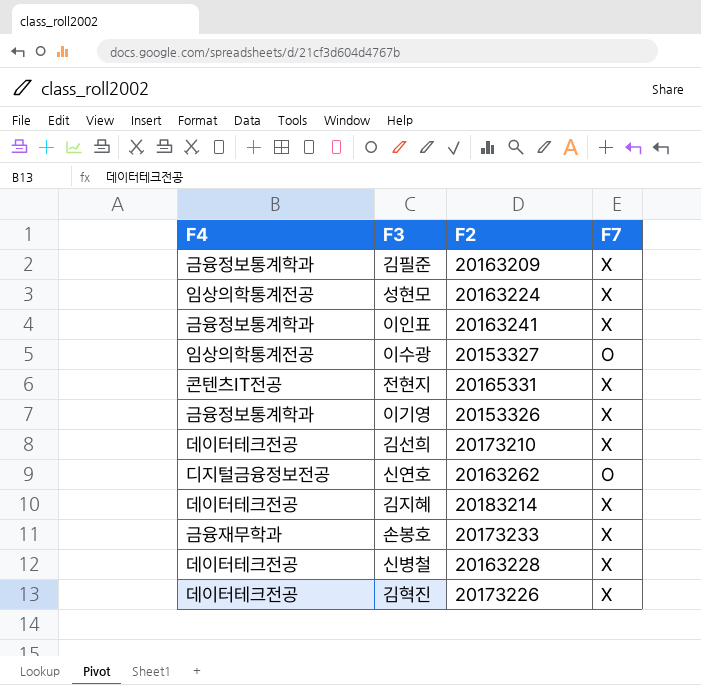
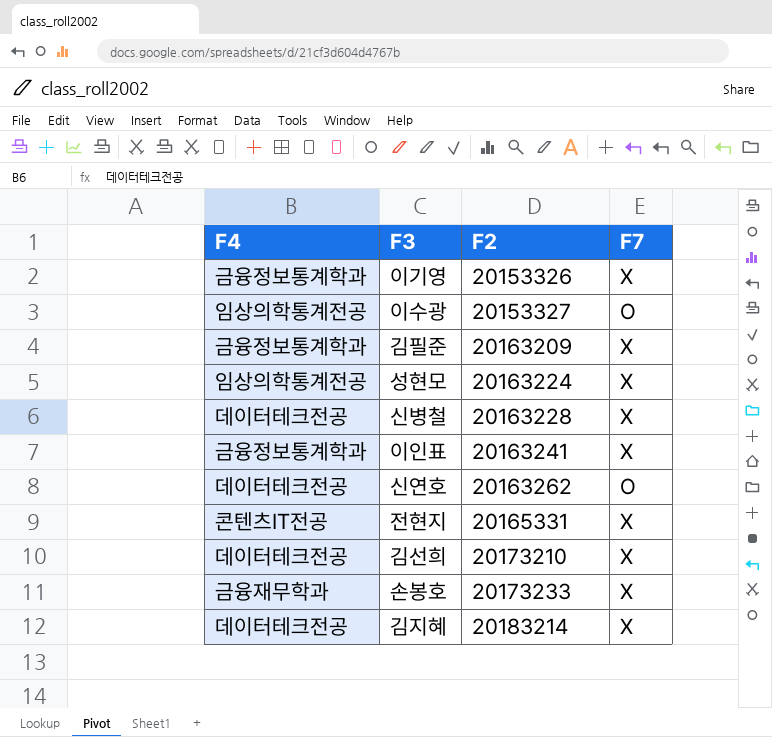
row order: none -> F2 ascending
row 김혁진: 데이터테크전공 | 20173226 | X -> none
신연호 | F4: 디지털금융정보전공 -> 데이터테크전공

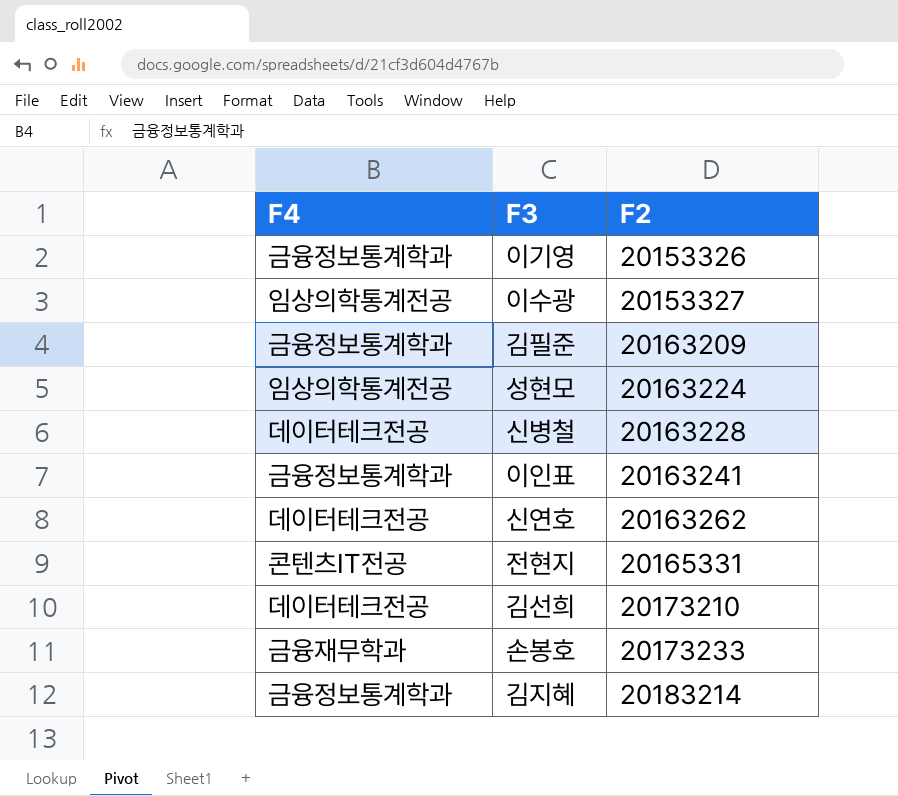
column F7 | position: 4 -> none
김지혜 | F4: 데이터테크전공 -> 금융정보통계학과

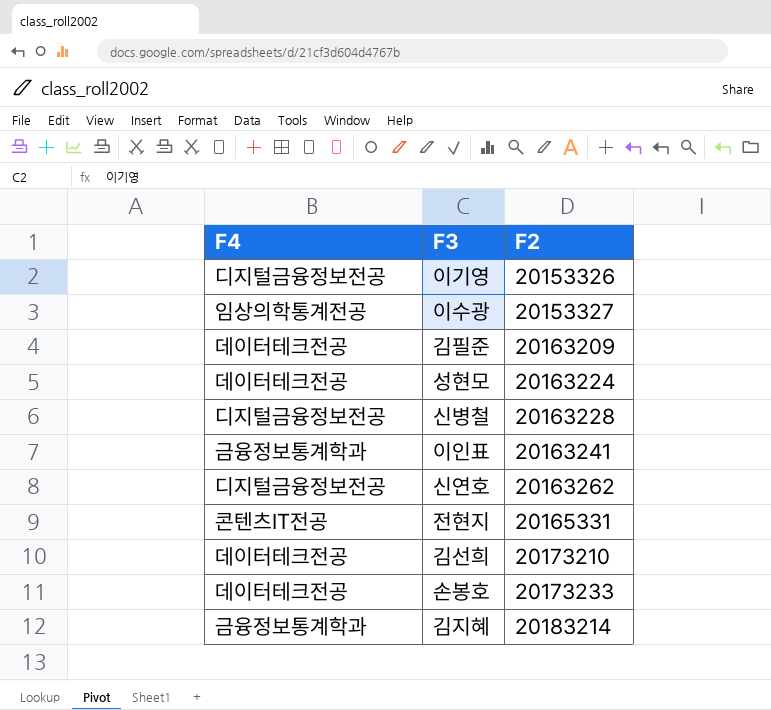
이기영 | F4: 금융정보통계학과 -> 디지털금융정보전공
김필준 | F4: 금융정보통계학과 -> 데이터테크전공
성현모 | F4: 임상의학통계전공 -> 데이터테크전공
신병철 | F4: 데이터테크전공 -> 디지털금융정보전공
신연호 | F4: 데이터테크전공 -> 디지털금융정보전공
손봉호 | F4: 금융재무학과 -> 데이터테크전공

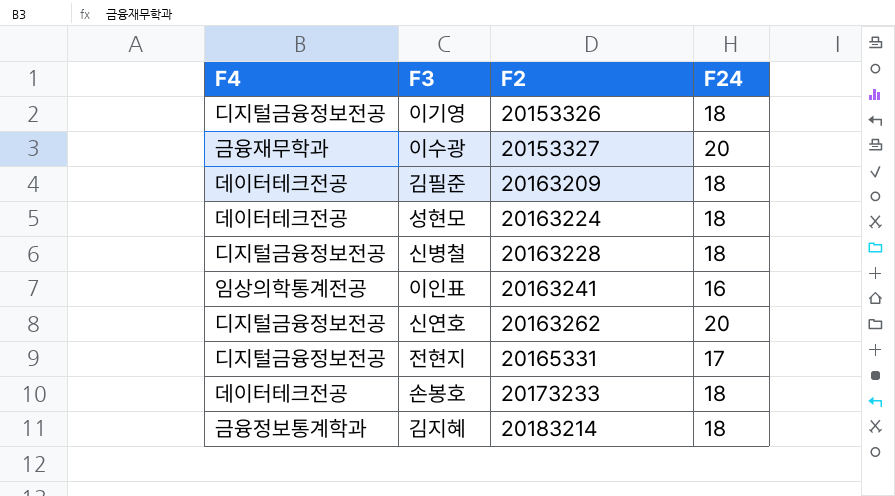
column F24 | position: none -> 4
row 김선희: 데이터테크전공 | 20173210 -> none
이수광 | F4: 임상의학통계전공 -> 금융재무학과
이인표 | F4: 금융정보통계학과 -> 임상의학통계전공
전현지 | F4: 콘텐츠IT전공 -> 디지털금융정보전공

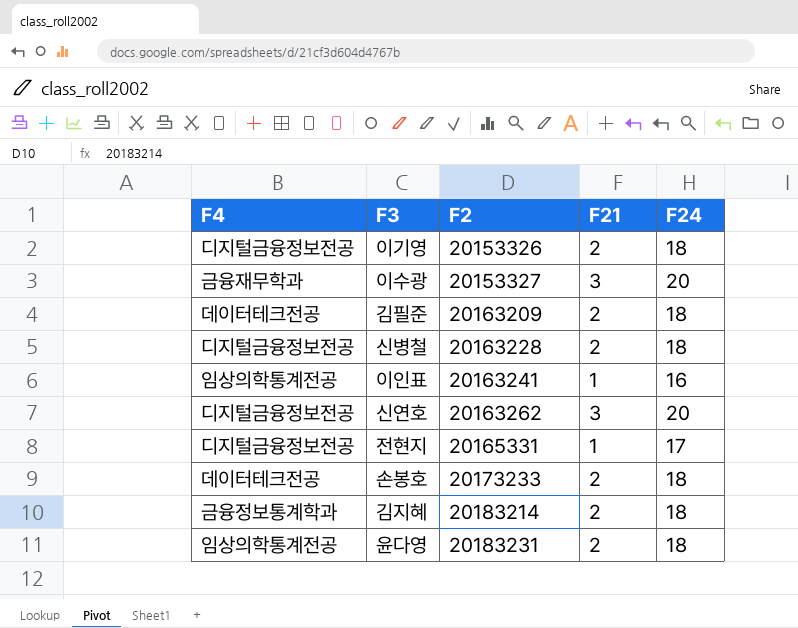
column F21 | position: none -> 4
row 성현모: 데이터테크전공 | 20163224 | 18 -> none
row 윤다영: none -> 임상의학통계전공 | 20183231 | 2 | 18

